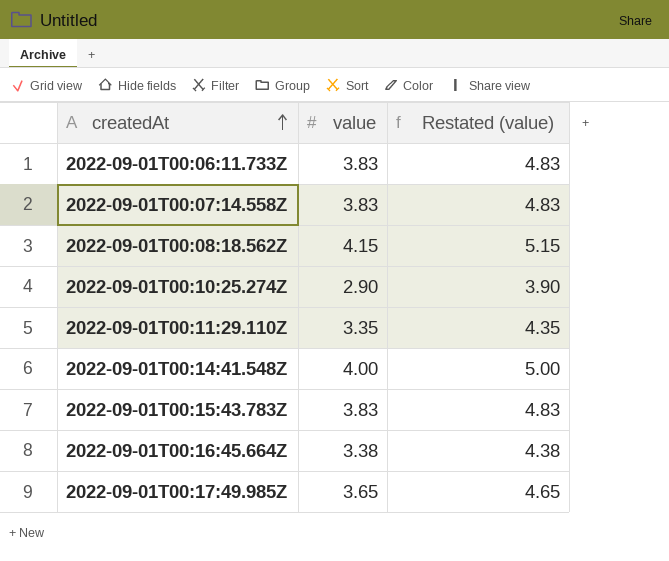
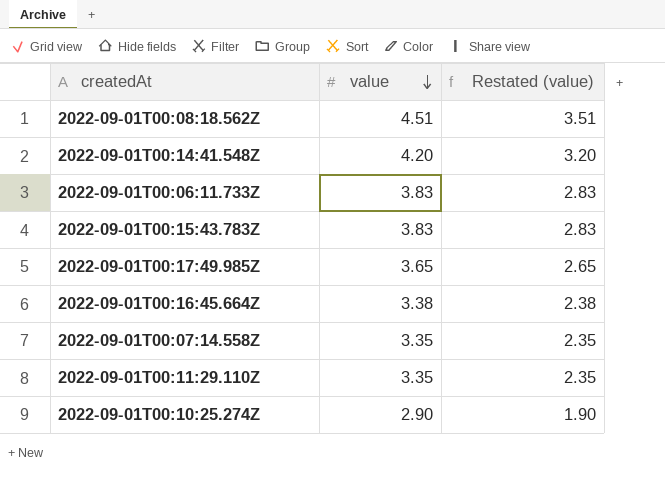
row order: createdAt ascending -> value descending
column Restated (value) | formula: [value] + 1 -> [value] - 1
2022-09-01T00:08:18.562Z | value: 4.15 -> 4.51
2022-09-01T00:14:41.548Z | value: 4.00 -> 4.20
2022-09-01T00:07:14.558Z | value: 3.83 -> 3.35

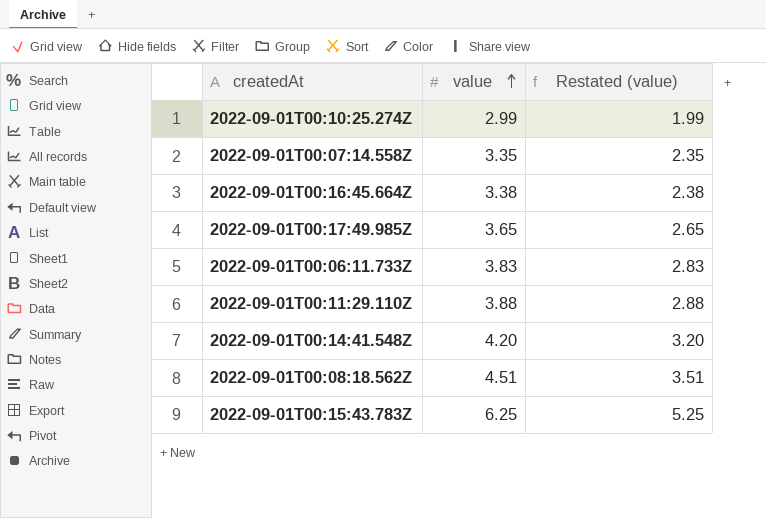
row order: value descending -> value ascending
2022-09-01T00:10:25.274Z | value: 2.90 -> 2.99
2022-09-01T00:10:25.274Z | Restated (value): 1.90 -> 1.99
2022-09-01T00:11:29.110Z | value: 3.35 -> 3.88
2022-09-01T00:11:29.110Z | Restated (value): 2.35 -> 2.88
2022-09-01T00:15:43.783Z | value: 3.83 -> 6.25
2022-09-01T00:15:43.783Z | Restated (value): 2.83 -> 5.25

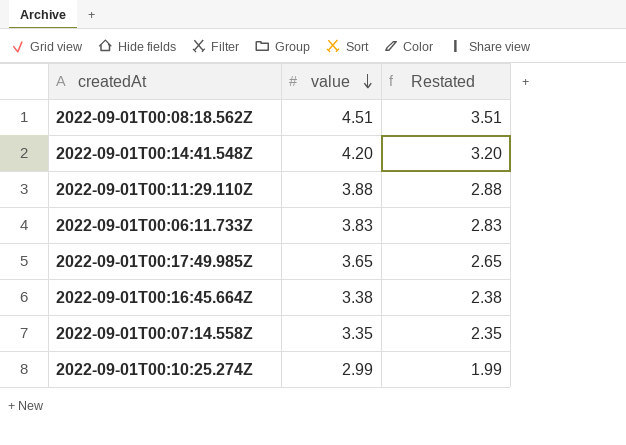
row order: value ascending -> value descending
column name: Restated (value) -> Restated
row 2022-09-01T00:15:43.783Z: 6.25 | 5.25 -> none

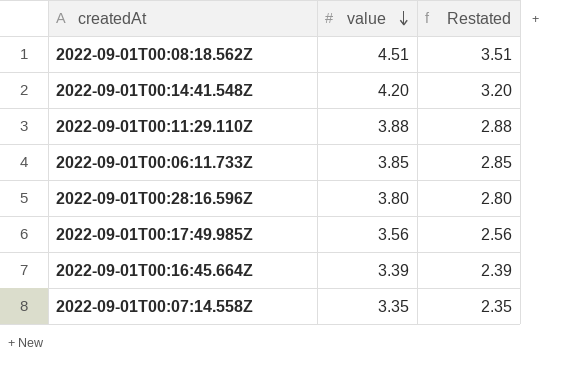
row 2022-09-01T00:10:25.274Z: 2.99 | 1.99 -> none
2022-09-01T00:06:11.733Z | value: 3.83 -> 3.85
2022-09-01T00:06:11.733Z | Restated: 2.83 -> 2.85
row 2022-09-01T00:28:16.596Z: none -> 3.80 | 2.80
2022-09-01T00:17:49.985Z | value: 3.65 -> 3.56
2022-09-01T00:17:49.985Z | Restated: 2.65 -> 2.56
2022-09-01T00:16:45.664Z | value: 3.38 -> 3.39
2022-09-01T00:16:45.664Z | Restated: 2.38 -> 2.39

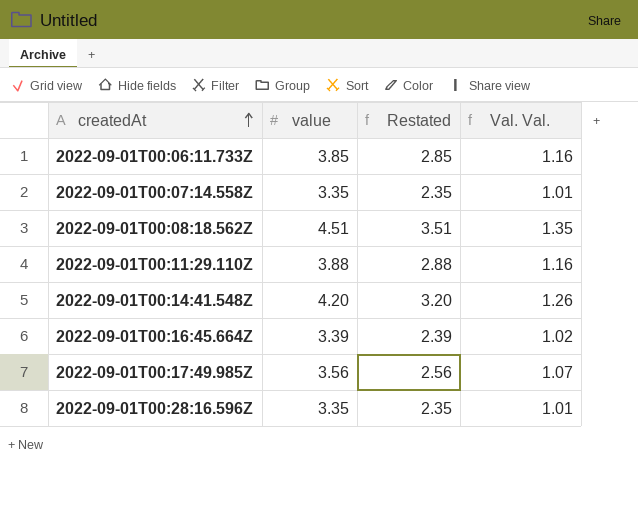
row order: value descending -> createdAt ascending
column Val. Val. | formula: none -> [value] * 0.3
2022-09-01T00:28:16.596Z | value: 3.80 -> 3.35
2022-09-01T00:28:16.596Z | Restated: 2.80 -> 2.35

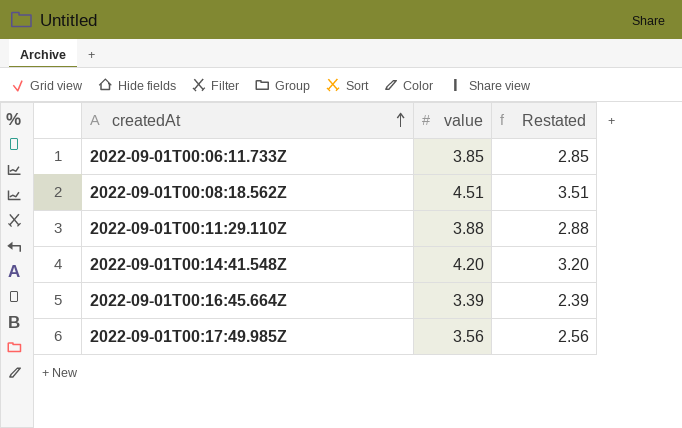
column Val. Val. | formula: [value] * 0.3 -> none
row 2022-09-01T00:07:14.558Z: 3.35 | 2.35 | 1.01 -> none
row 2022-09-01T00:28:16.596Z: 3.35 | 2.35 | 1.01 -> none

